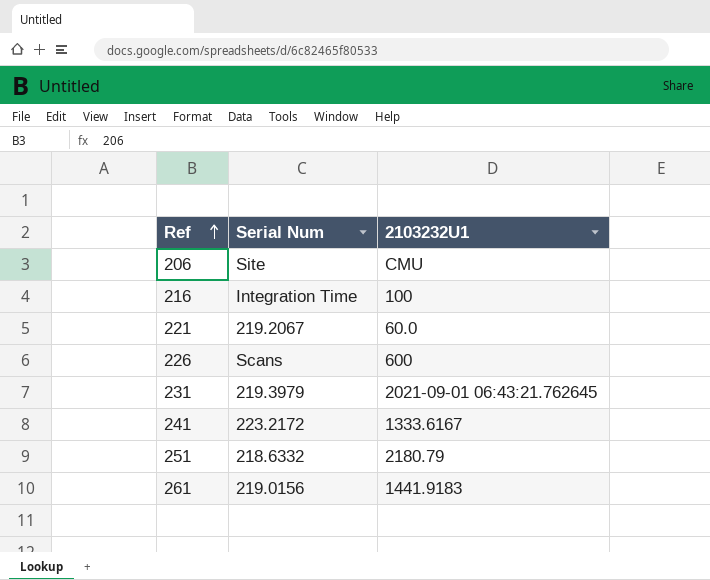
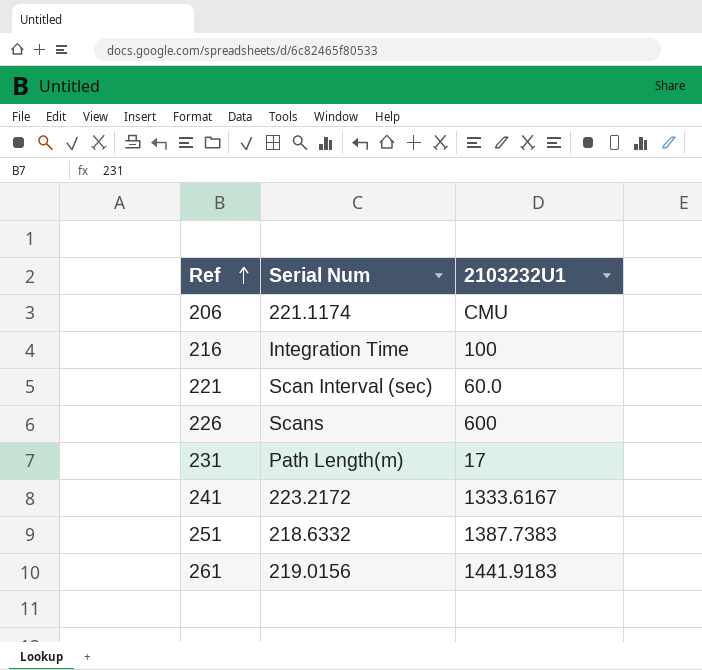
206 | Serial Num: Site -> 221.1174
221 | Serial Num: 219.2067 -> Scan Interval (sec)
231 | Serial Num: 219.3979 -> Path Length(m)
231 | 2103232U1: 2021-09-01 06:43:21.762645 -> 17
251 | 2103232U1: 2180.79 -> 1387.7383

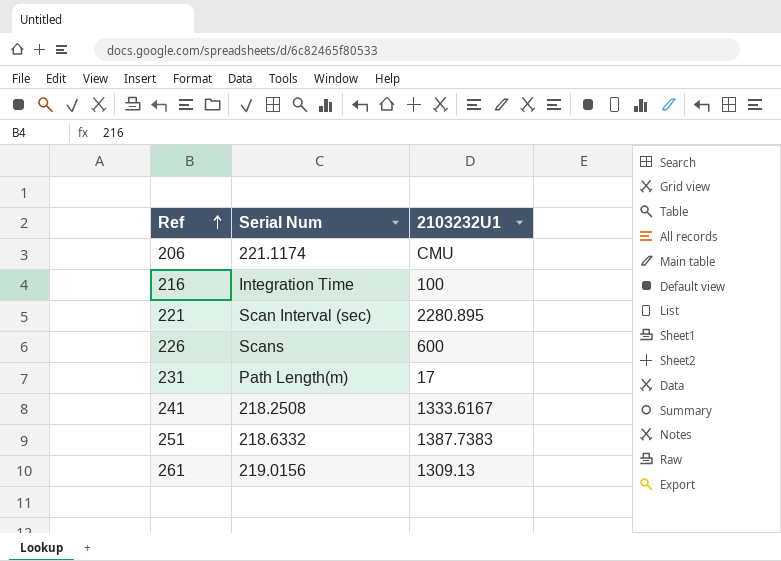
221 | 2103232U1: 60.0 -> 2280.895
241 | Serial Num: 223.2172 -> 218.2508
261 | 2103232U1: 1441.9183 -> 1309.13

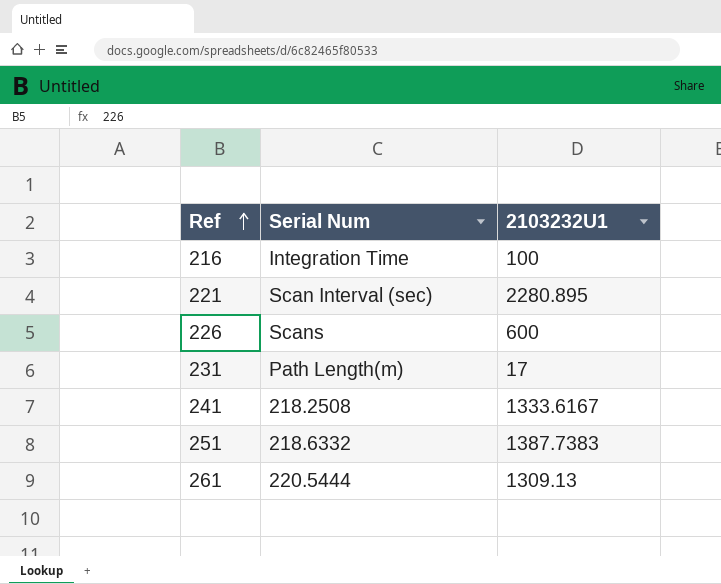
row 206: 221.1174 | CMU -> none
261 | Serial Num: 219.0156 -> 220.5444

